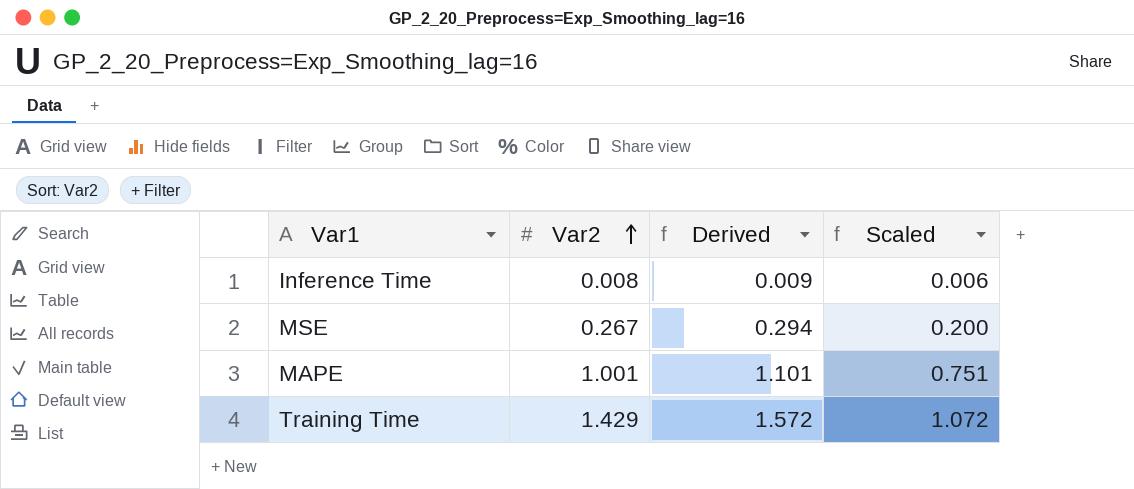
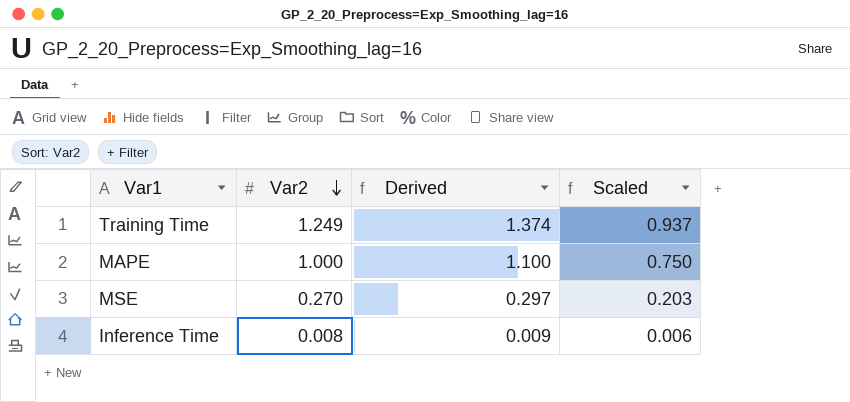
row order: Var2 ascending -> Var2 descending
Training Time | Var2: 1.429 -> 1.249
Training Time | Derived: 1.572 -> 1.374
Training Time | Scaled: 1.072 -> 0.937
MAPE | Var2: 1.001 -> 1.000
MAPE | Derived: 1.101 -> 1.100
MAPE | Scaled: 0.751 -> 0.750
MSE | Var2: 0.267 -> 0.270
MSE | Derived: 0.294 -> 0.297
MSE | Scaled: 0.200 -> 0.203

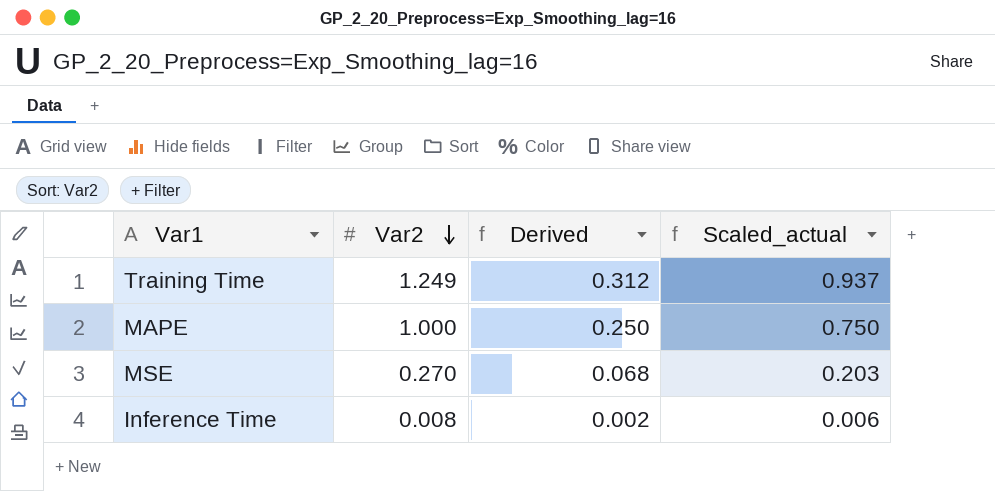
column Derived | formula: [Var2] * 1.1 -> [Var2] * 0.25
column name: Scaled -> Scaled_actual

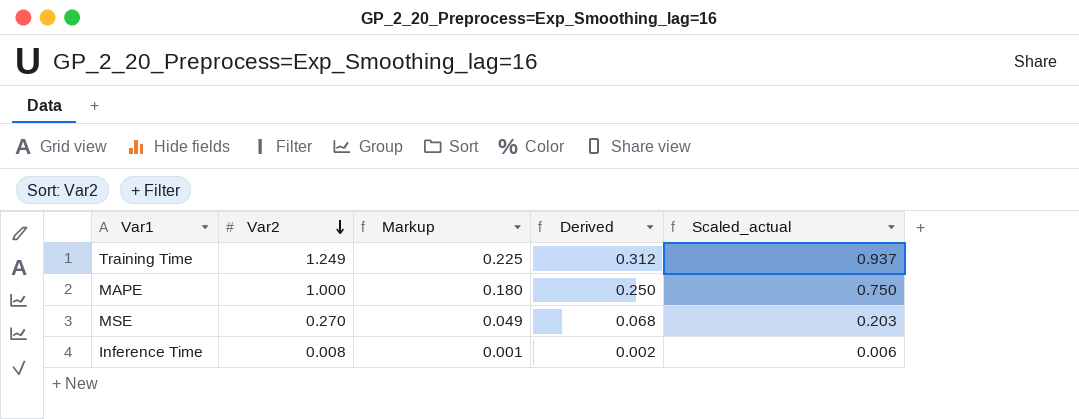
column Markup | formula: none -> [Var2] * 0.18

